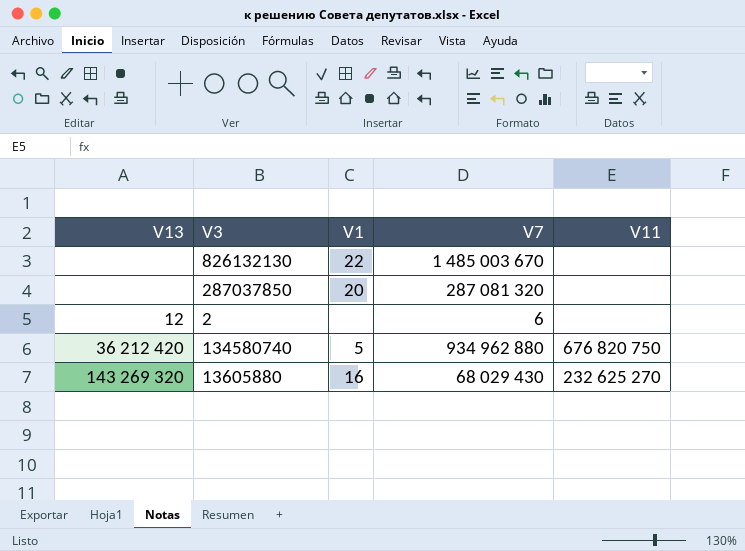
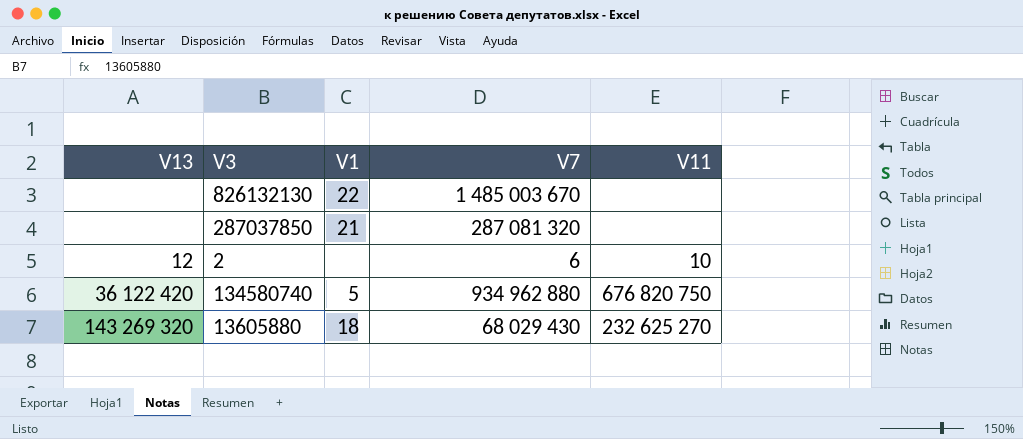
287037850 | V1: 20 -> 21
2 | V11: none -> 10
134580740 | V13: 36 212 420 -> 36 122 420
13605880 | V1: 16 -> 18

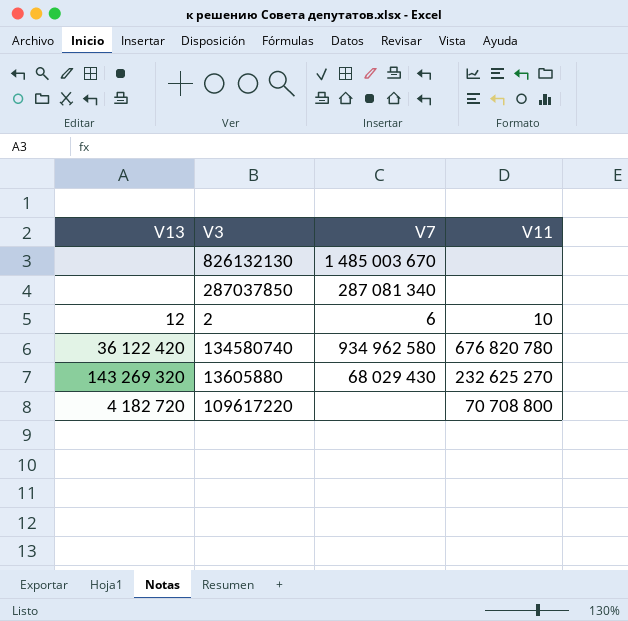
column V1 | position: 3 -> none
287037850 | V7: 287 081 320 -> 287 081 340
134580740 | V7: 934 962 880 -> 934 962 580
134580740 | V11: 676 820 750 -> 676 820 780
row 109617220: none -> 4 182 720 | none | 70 708 800

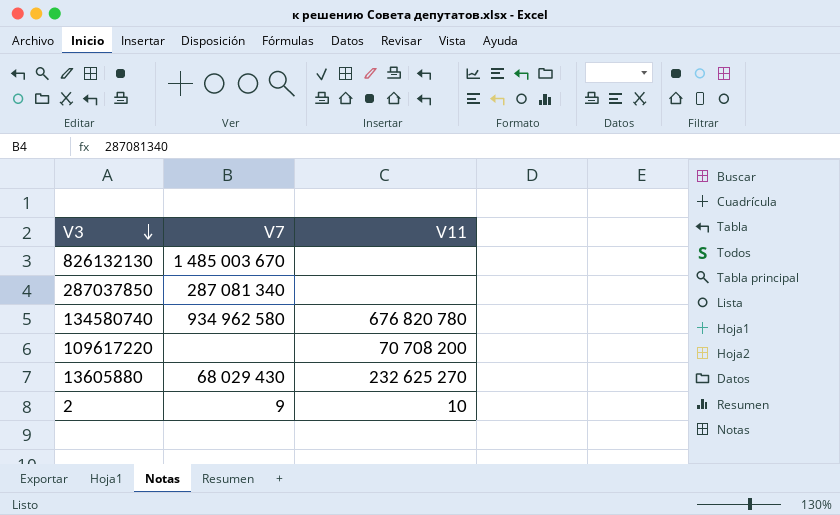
row order: none -> V3 descending
column V13 | position: 1 -> none
109617220 | V11: 70 708 800 -> 70 708 200
2 | V7: 6 -> 9

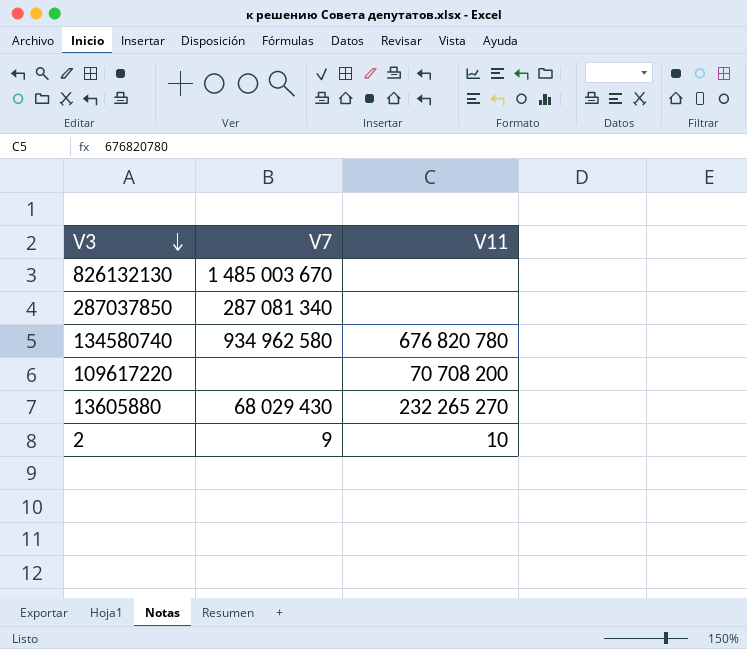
13605880 | V11: 232 625 270 -> 232 265 270

